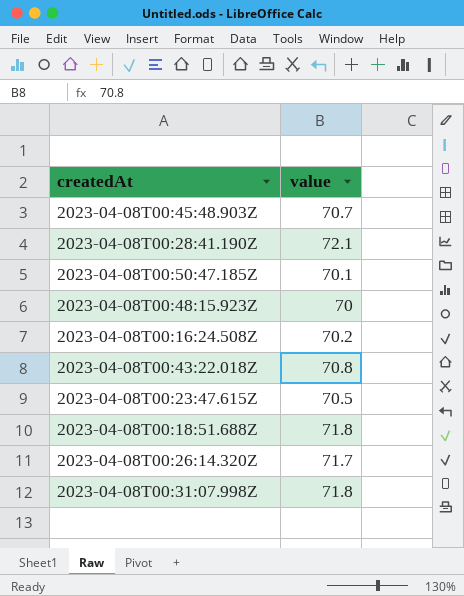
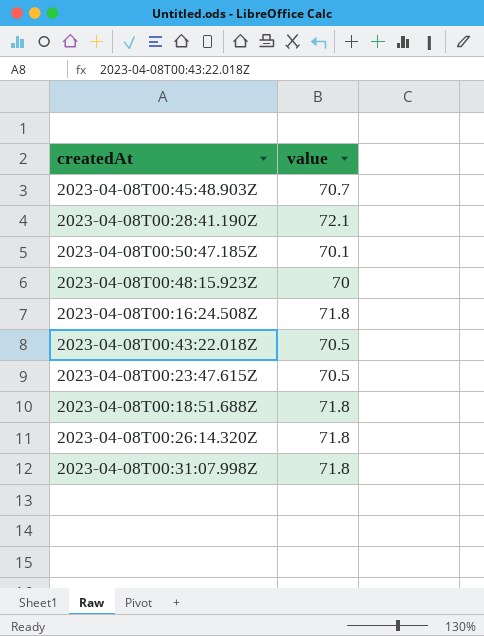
2023-04-08T00:16:24.508Z | value: 70.2 -> 71.8
2023-04-08T00:43:22.018Z | value: 70.8 -> 70.5
2023-04-08T00:26:14.320Z | value: 71.7 -> 71.8

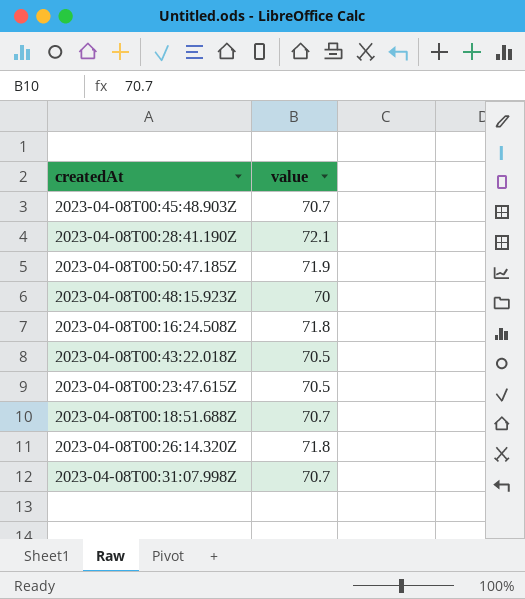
2023-04-08T00:50:47.185Z | value: 70.1 -> 71.9
2023-04-08T00:18:51.688Z | value: 71.8 -> 70.7
2023-04-08T00:31:07.998Z | value: 71.8 -> 70.7

